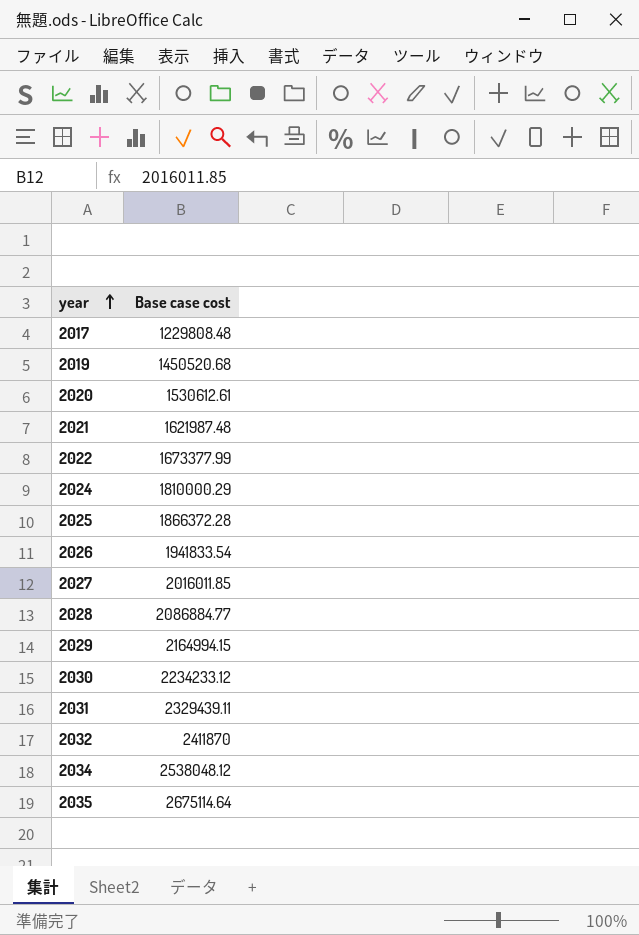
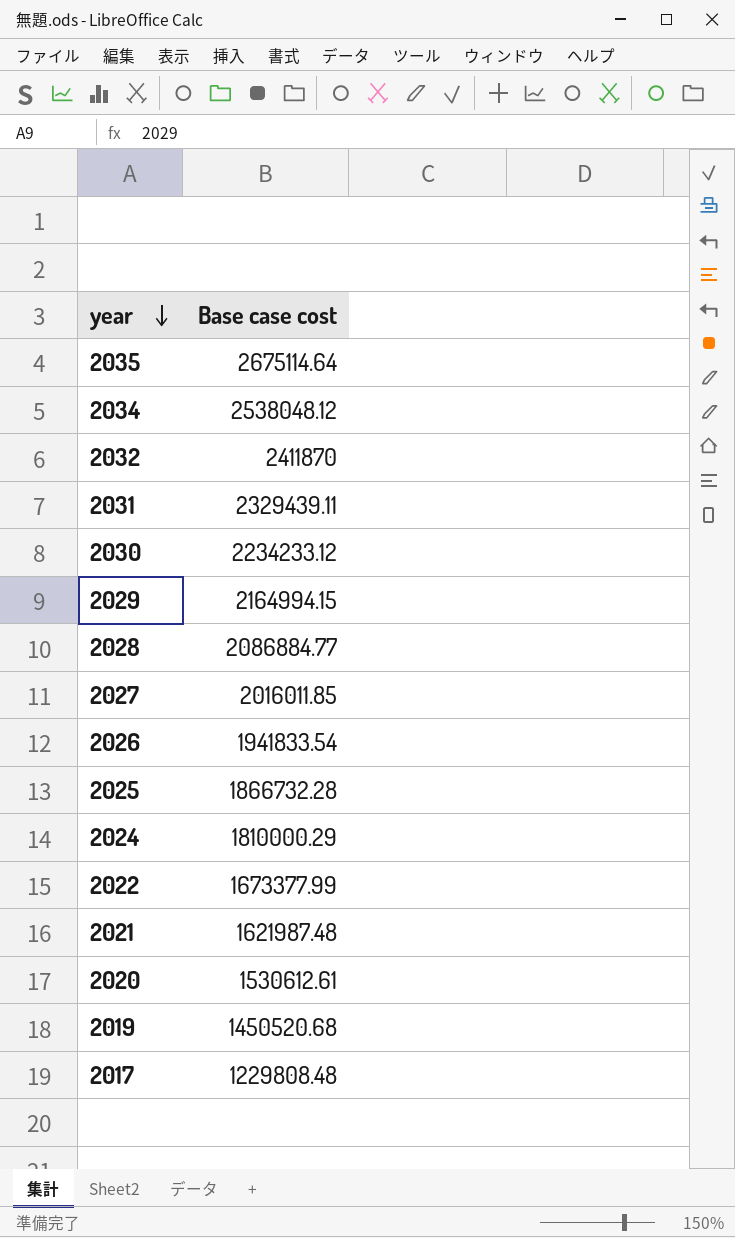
row order: year ascending -> year descending
2025 | Base case cost: 1866372.28 -> 1866732.28

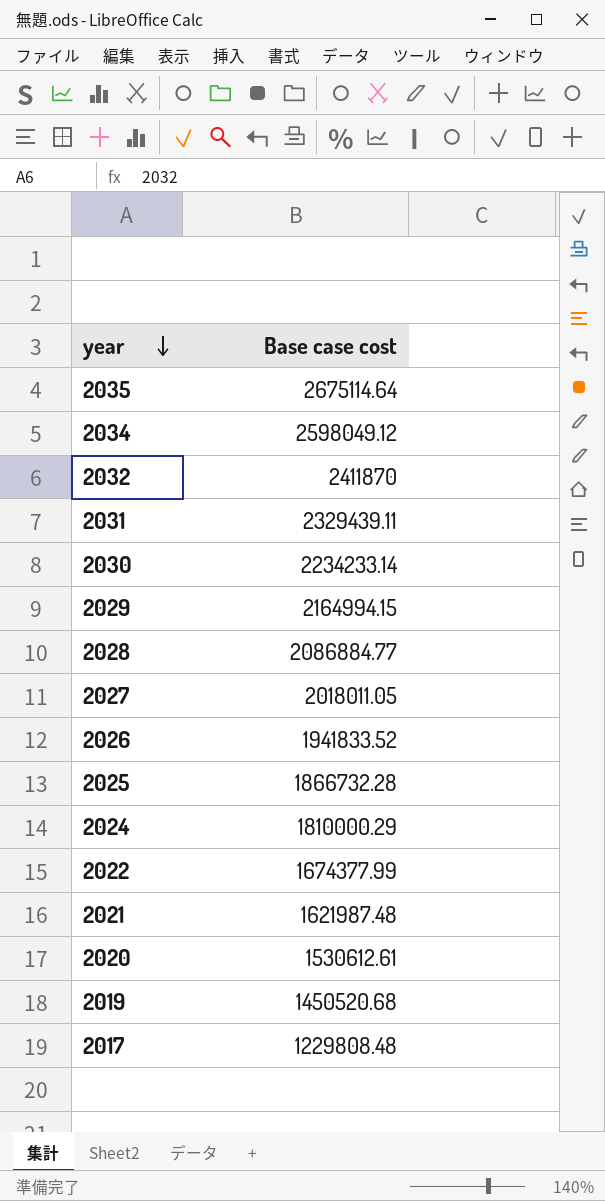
2034 | Base case cost: 2538048.12 -> 2598049.12
2030 | Base case cost: 2234233.12 -> 2234233.14
2027 | Base case cost: 2016011.85 -> 2018011.05
2026 | Base case cost: 1941833.54 -> 1941833.52
2022 | Base case cost: 1673377.99 -> 1674377.99

